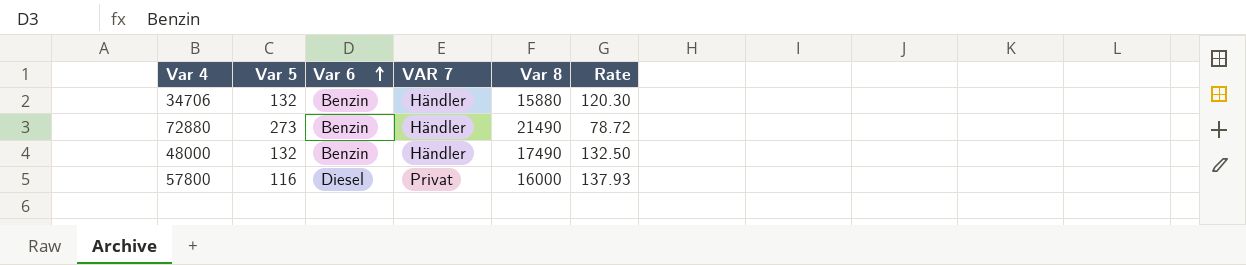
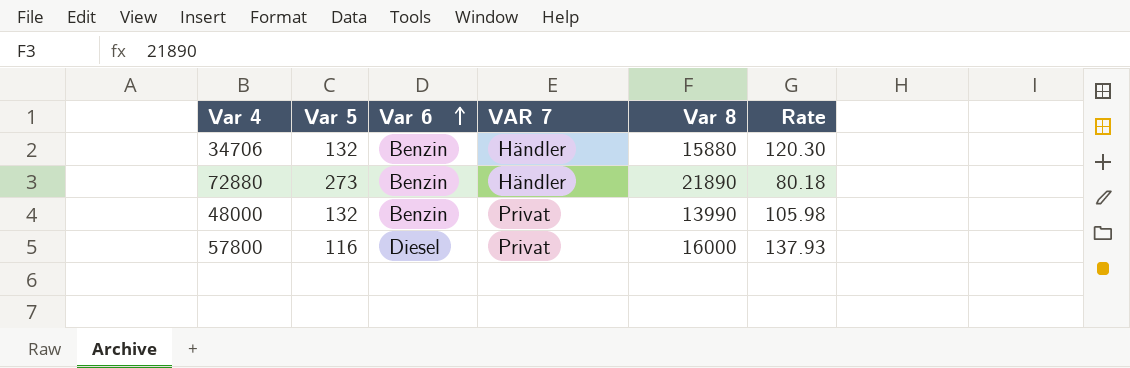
72880 | Var 8: 21490 -> 21890
72880 | Rate: 78.72 -> 80.18
48000 | VAR 7: Händler -> Privat
48000 | Var 8: 17490 -> 13990
48000 | Rate: 132.50 -> 105.98

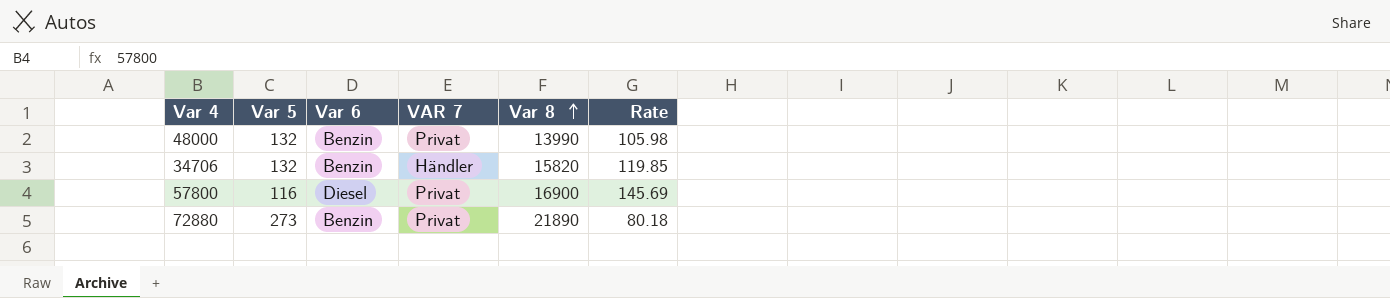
row order: Var 6 ascending -> Var 8 ascending
34706 | Var 8: 15880 -> 15820
34706 | Rate: 120.30 -> 119.85
57800 | Var 8: 16000 -> 16900
57800 | Rate: 137.93 -> 145.69
72880 | VAR 7: Händler -> Privat

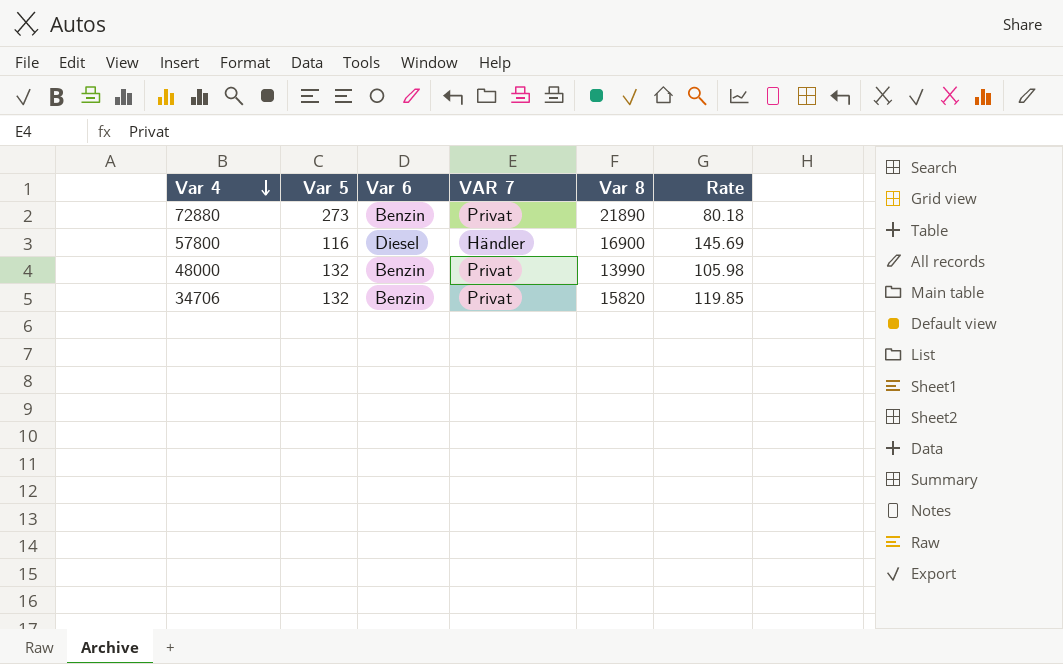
row order: Var 8 ascending -> Var 4 descending
57800 | VAR 7: Privat -> Händler
34706 | VAR 7: Händler -> Privat

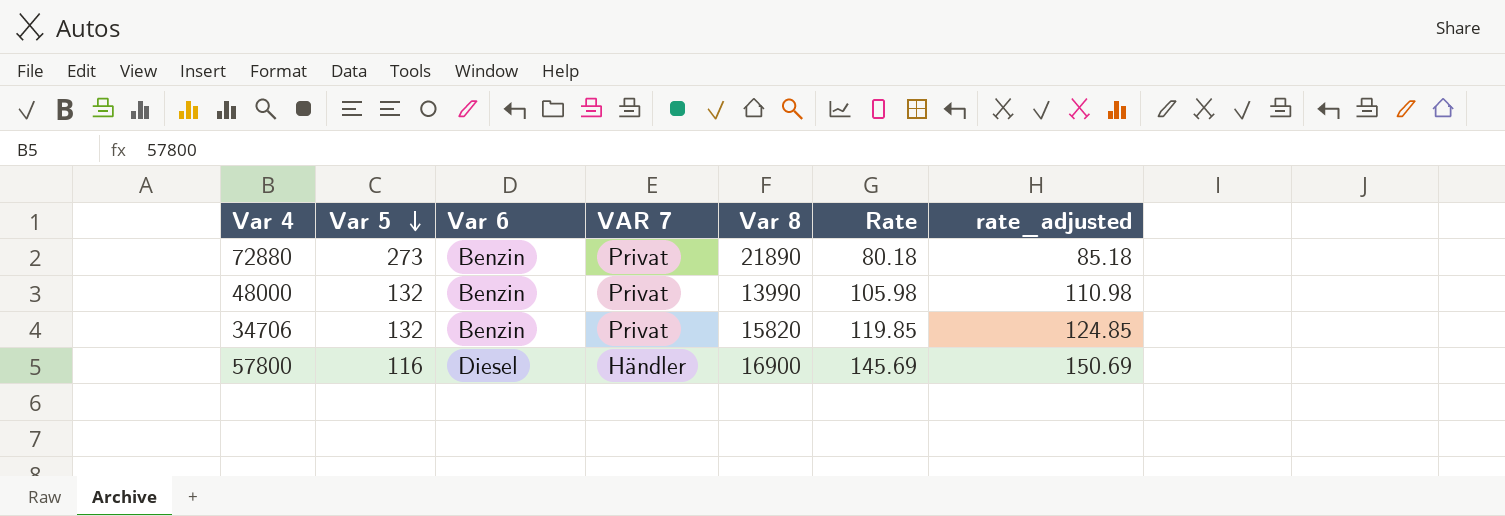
row order: Var 4 descending -> Var 5 descending
column rate_adjusted | formula: none -> [Rate] + 5

